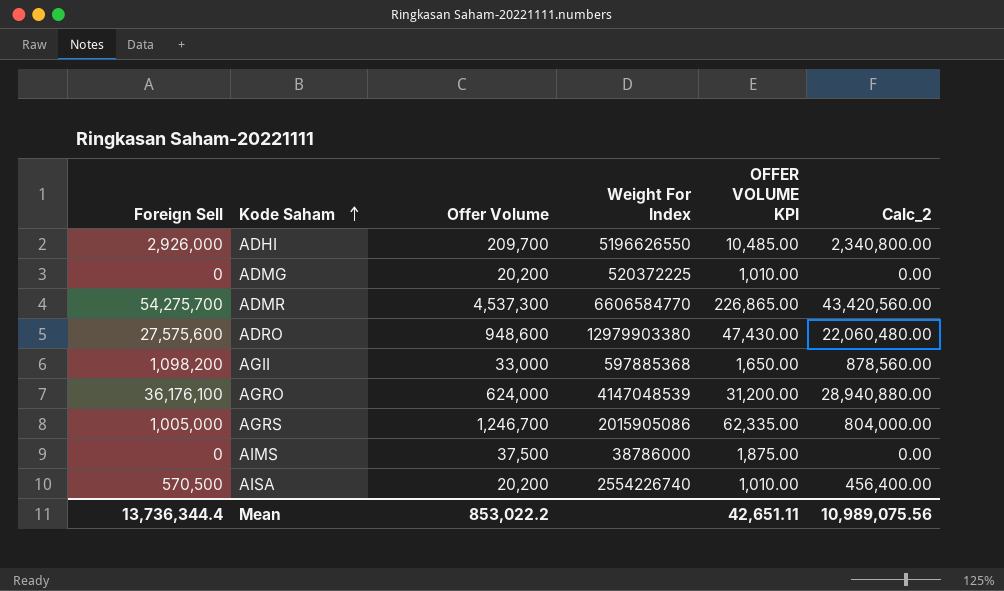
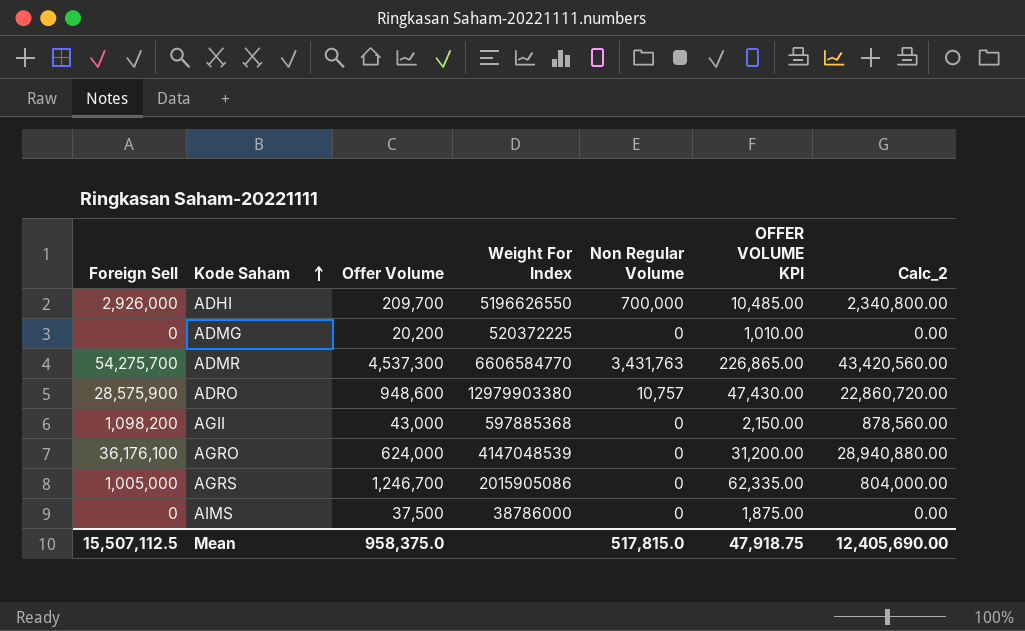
column Non Regular Volume | position: none -> 5
row AISA: 570,500 | 20,200 | 2554226740 | 1,010.00 | 456,400.00 -> none
ADRO | Foreign Sell: 27,575,600 -> 28,575,900
ADRO | Calc_2: 22,060,480.00 -> 22,860,720.00
AGII | Offer Volume: 33,000 -> 43,000
AGII | OFFER VOLUME KPI: 1,650.00 -> 2,150.00
Mean | Foreign Sell: 13,736,344.4 -> 15,507,112.5
Mean | Offer Volume: 853,022.2 -> 958,375.0
Mean | OFFER VOLUME KPI: 42,651.11 -> 47,918.75
Mean | Calc_2: 10,989,075.56 -> 12,405,690.00

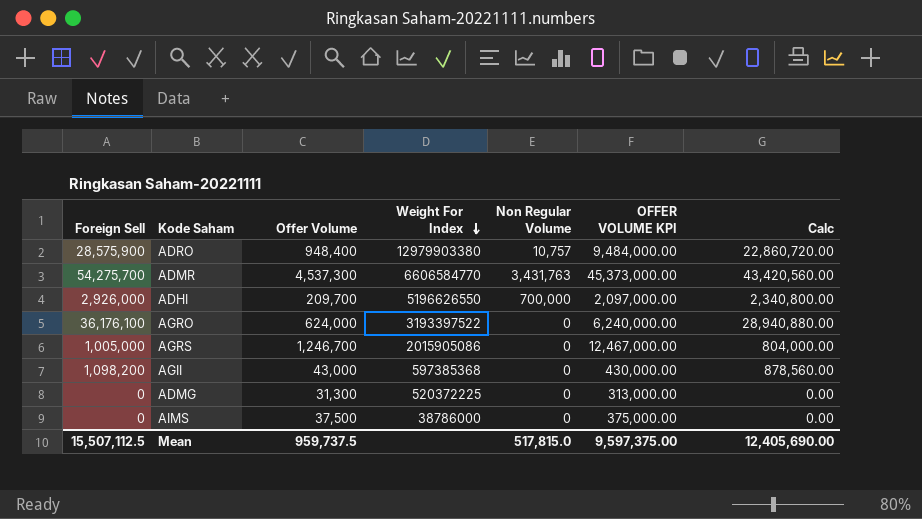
row order: Kode Saham ascending -> Weight For Index descending
column OFFER VOLUME KPI | formula: [Offer Volume] * 0.05 -> [Offer Volume] * 10
column name: Calc_2 -> Calc
ADRO | Offer Volume: 948,600 -> 948,400
AGRO | Weight For Index: 4147048539 -> 3193397522
AGII | Weight For Index: 597885368 -> 597385368
ADMG | Offer Volume: 20,200 -> 31,300
Mean | Offer Volume: 958,375.0 -> 959,737.5
Mean | OFFER VOLUME KPI: 47,918.75 -> 9,597,375.00

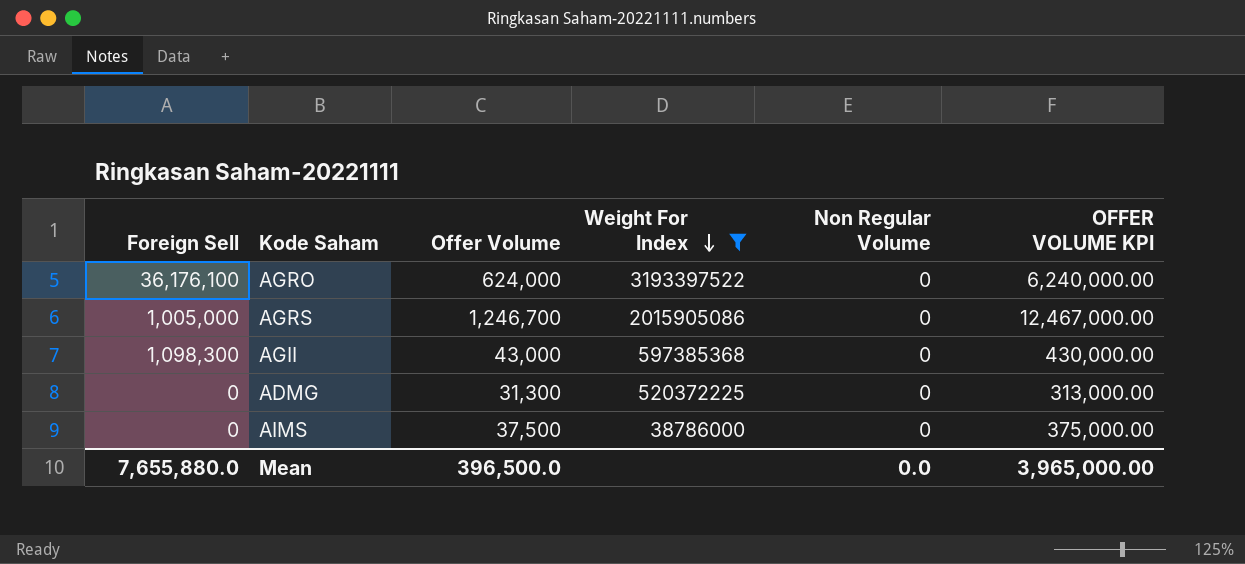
filter: none -> Weight For Index <= 3193397522
column Calc | formula: [Foreign Sell] * 0.8 -> none
AGII | Foreign Sell: 1,098,200 -> 1,098,300
Mean | Foreign Sell: 15,507,112.5 -> 7,655,880.0
Mean | Offer Volume: 959,737.5 -> 396,500.0
Mean | Non Regular Volume: 517,815.0 -> 0.0
Mean | OFFER VOLUME KPI: 9,597,375.00 -> 3,965,000.00

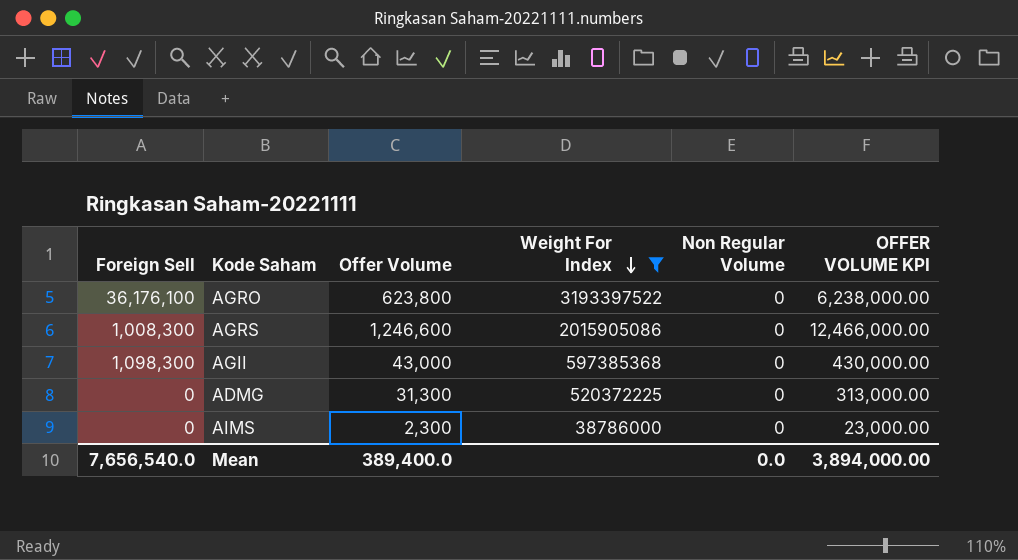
AGRO | Offer Volume: 624,000 -> 623,800
AGRO | OFFER VOLUME KPI: 6,240,000.00 -> 6,238,000.00
AGRS | Foreign Sell: 1,005,000 -> 1,008,300
AGRS | Offer Volume: 1,246,700 -> 1,246,600
AGRS | OFFER VOLUME KPI: 12,467,000.00 -> 12,466,000.00
AIMS | Offer Volume: 37,500 -> 2,300
AIMS | OFFER VOLUME KPI: 375,000.00 -> 23,000.00
Mean | Foreign Sell: 7,655,880.0 -> 7,656,540.0
Mean | Offer Volume: 396,500.0 -> 389,400.0
Mean | OFFER VOLUME KPI: 3,965,000.00 -> 3,894,000.00

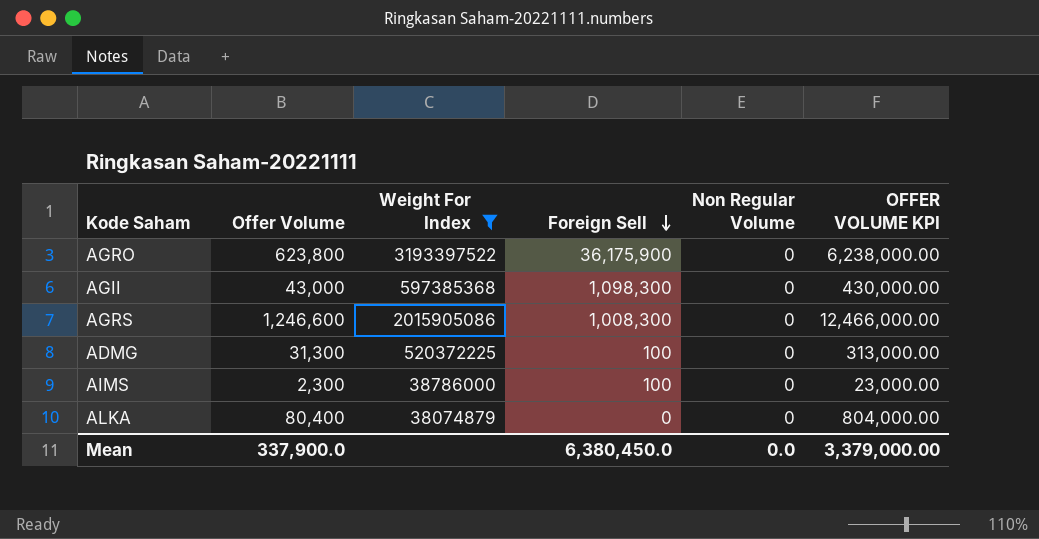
row order: Weight For Index descending -> Foreign Sell descending
column Foreign Sell | position: 1 -> 4
AGRO | Foreign Sell: 36,176,100 -> 36,175,900
ADMG | Foreign Sell: 0 -> 100
AIMS | Foreign Sell: 0 -> 100
row ALKA: none -> 80,400 | 38074879 | 0 | 0 | 804,000.00
Mean | Offer Volume: 389,400.0 -> 337,900.0
Mean | Foreign Sell: 7,656,540.0 -> 6,380,450.0
Mean | OFFER VOLUME KPI: 3,894,000.00 -> 3,379,000.00

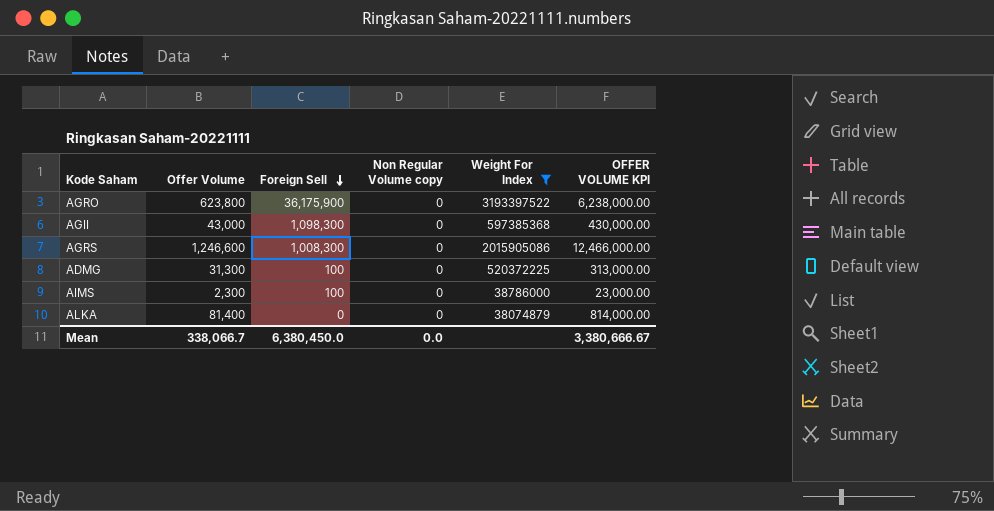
column name: Non Regular Volume -> Non Regular Volume copy
column Weight For Index | position: 3 -> 5
ALKA | Offer Volume: 80,400 -> 81,400
ALKA | OFFER VOLUME KPI: 804,000.00 -> 814,000.00
Mean | Offer Volume: 337,900.0 -> 338,066.7
Mean | OFFER VOLUME KPI: 3,379,000.00 -> 3,380,666.67

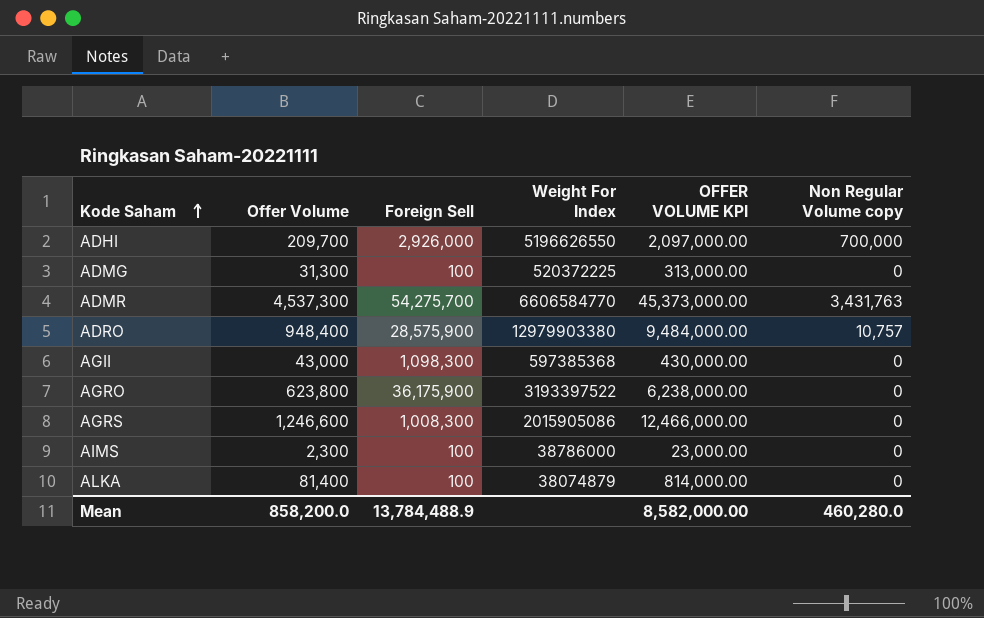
filter: Weight For Index <= 3193397522 -> none
row order: Foreign Sell descending -> Kode Saham ascending
column Non Regular Volume copy | position: 4 -> 6
ALKA | Foreign Sell: 0 -> 100
Mean | Offer Volume: 338,066.7 -> 858,200.0
Mean | Foreign Sell: 6,380,450.0 -> 13,784,488.9
Mean | OFFER VOLUME KPI: 3,380,666.67 -> 8,582,000.00
Mean | Non Regular Volume copy: 0.0 -> 460,280.0

